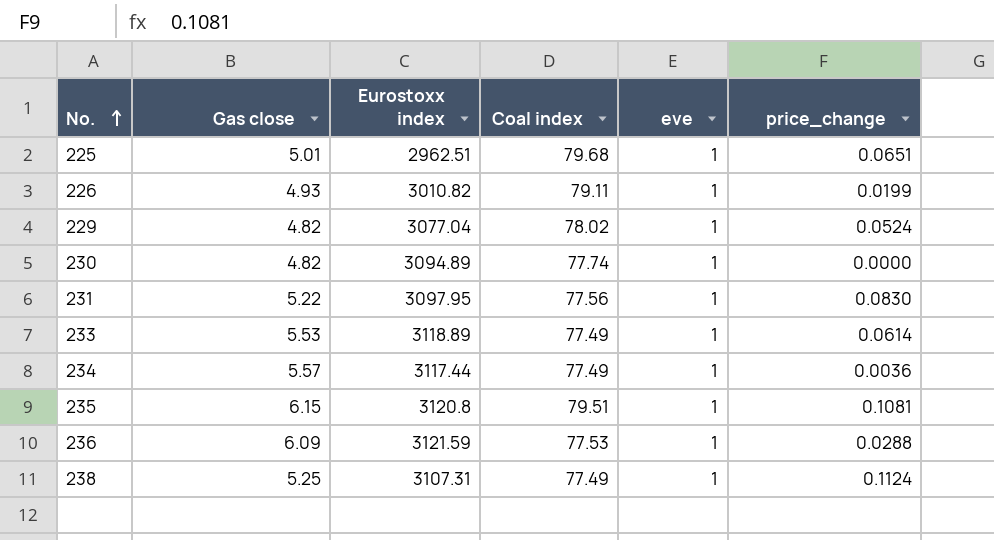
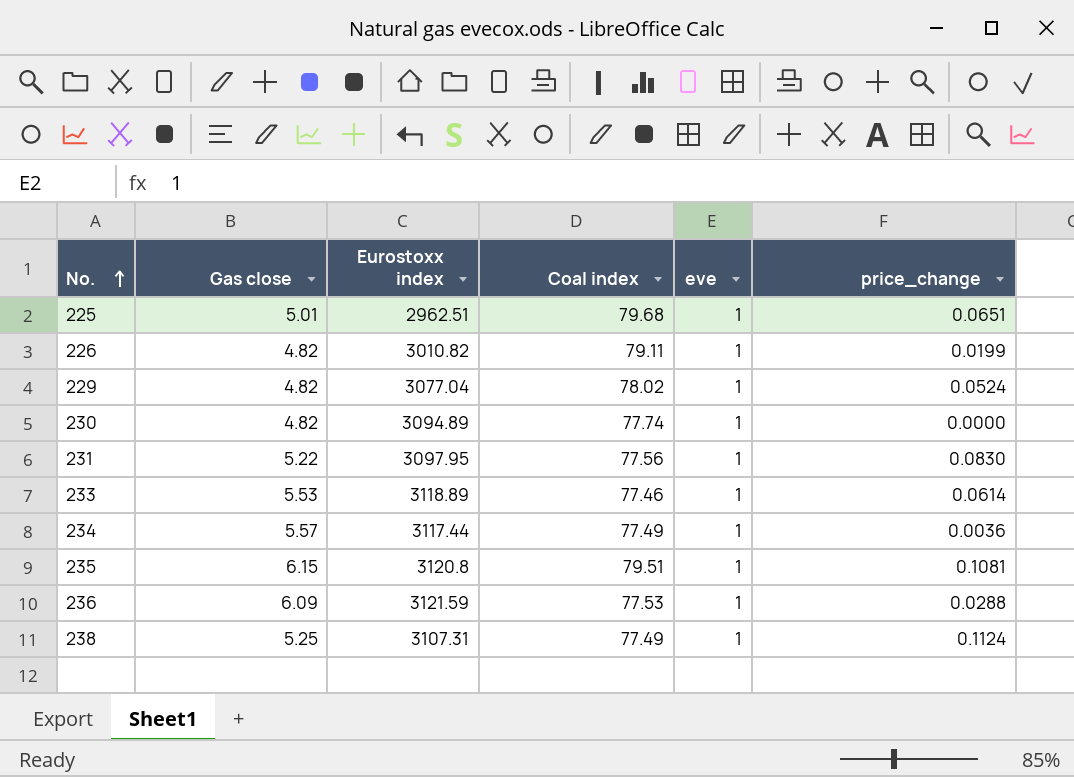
226 | Gas close: 4.93 -> 4.82
233 | Coal index: 77.49 -> 77.46

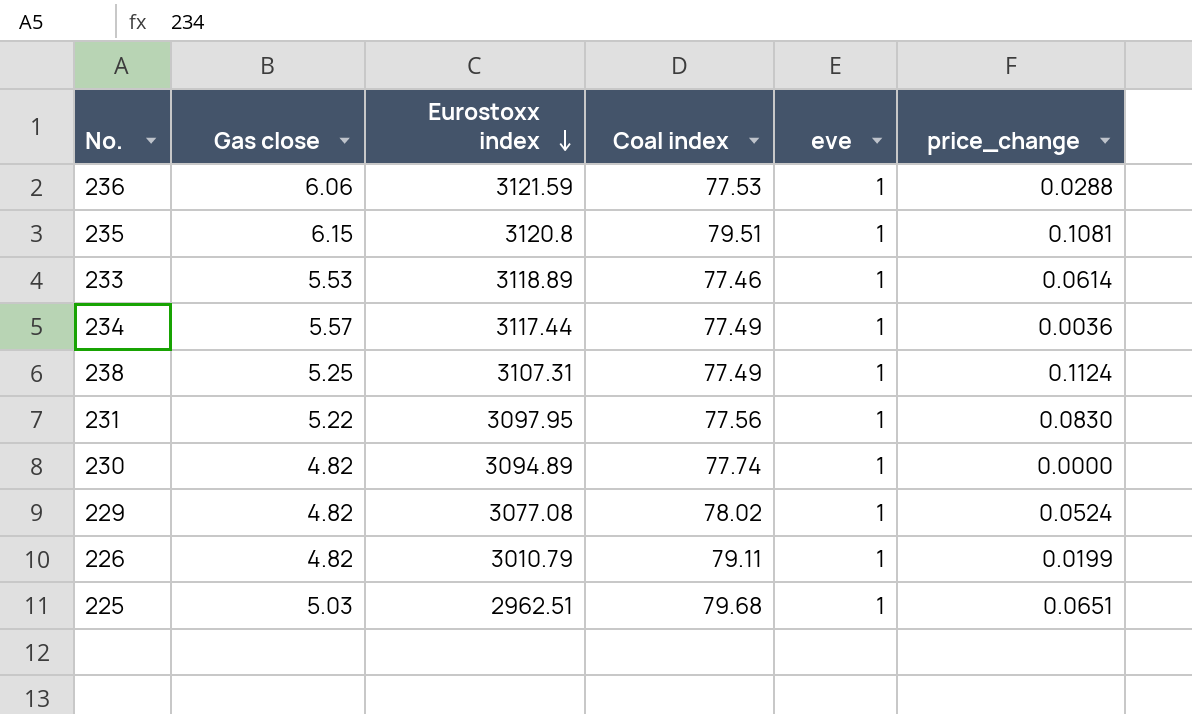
row order: No. ascending -> Eurostoxx index descending
236 | Gas close: 6.09 -> 6.06
229 | Eurostoxx index: 3077.04 -> 3077.08
226 | Eurostoxx index: 3010.82 -> 3010.79
225 | Gas close: 5.01 -> 5.03

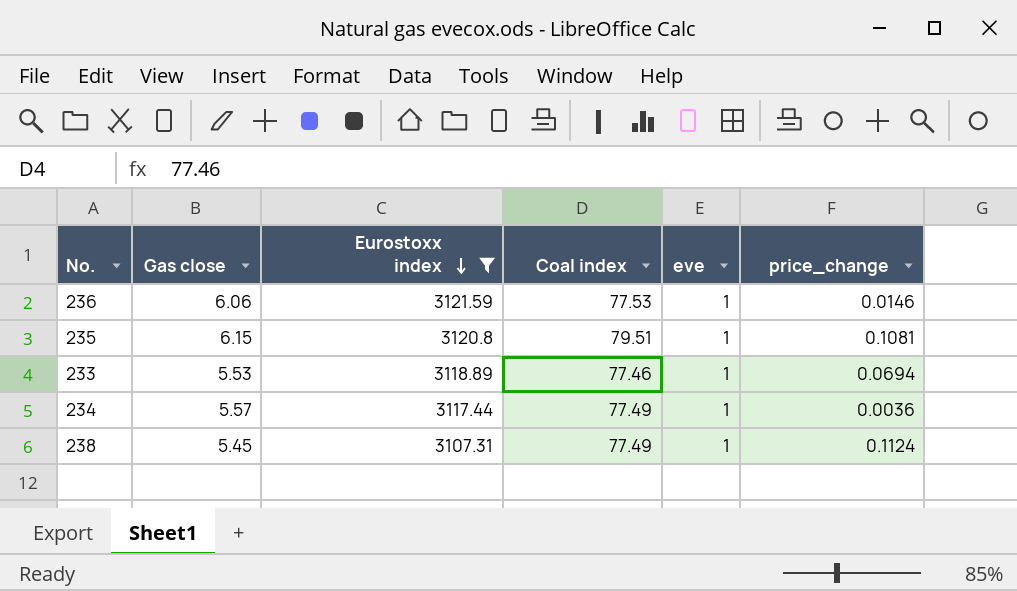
filter: none -> Eurostoxx index >= 3107.31
236 | price_change: 0.0288 -> 0.0146
233 | price_change: 0.0614 -> 0.0694
238 | Gas close: 5.25 -> 5.45

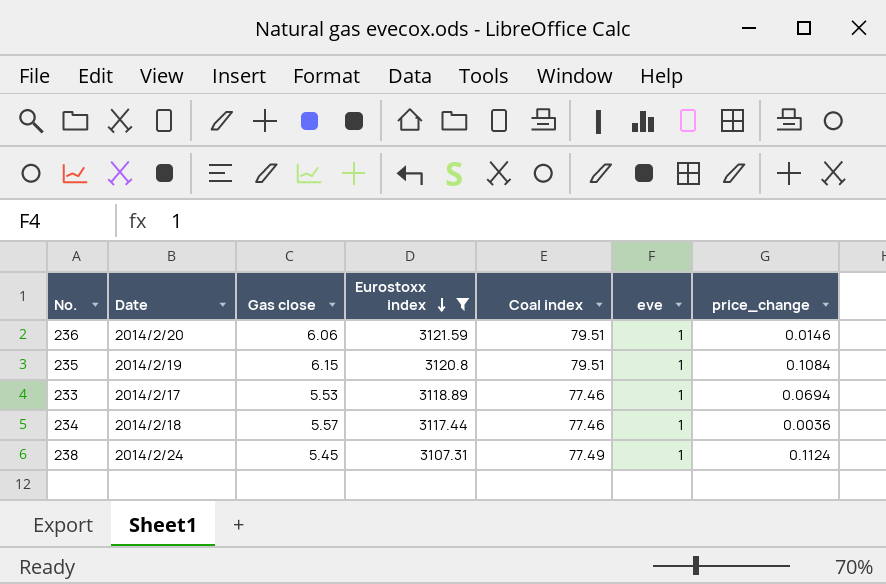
column Date | position: none -> 2
236 | Coal index: 77.53 -> 79.51
235 | price_change: 0.1081 -> 0.1084
234 | Coal index: 77.49 -> 77.46

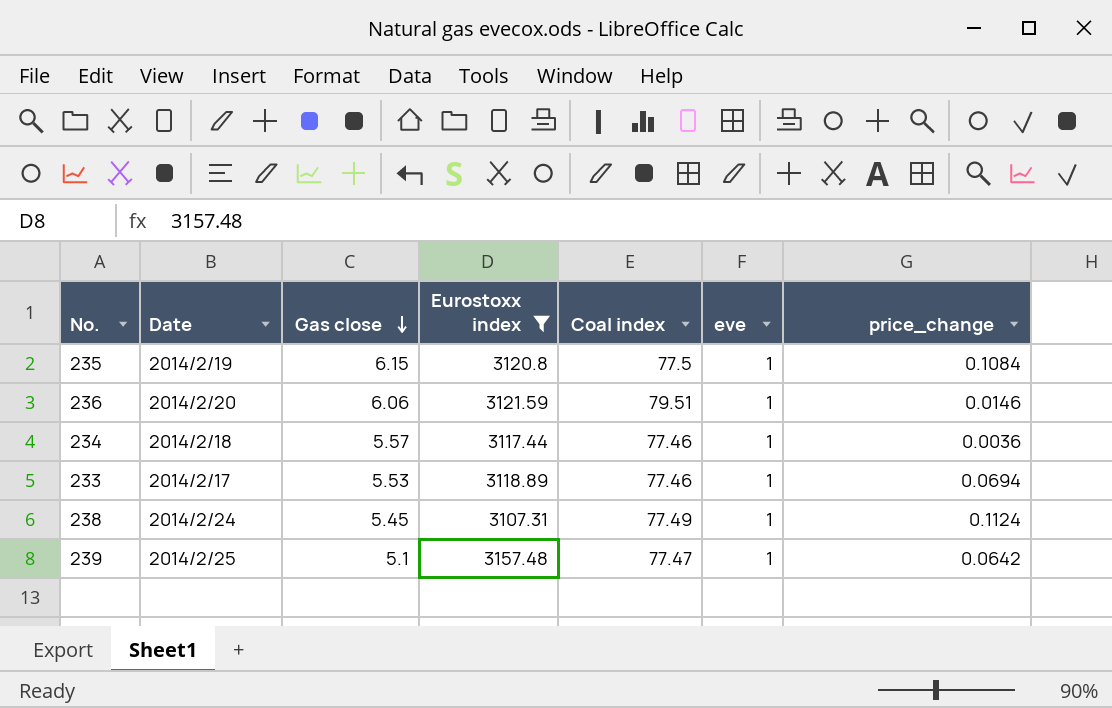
row order: Eurostoxx index descending -> Gas close descending
235 | Coal index: 79.51 -> 77.5
row 239: none -> 2014/2/25 | 5.1 | 3157.48 | 77.47 | 1 | 0.0642

